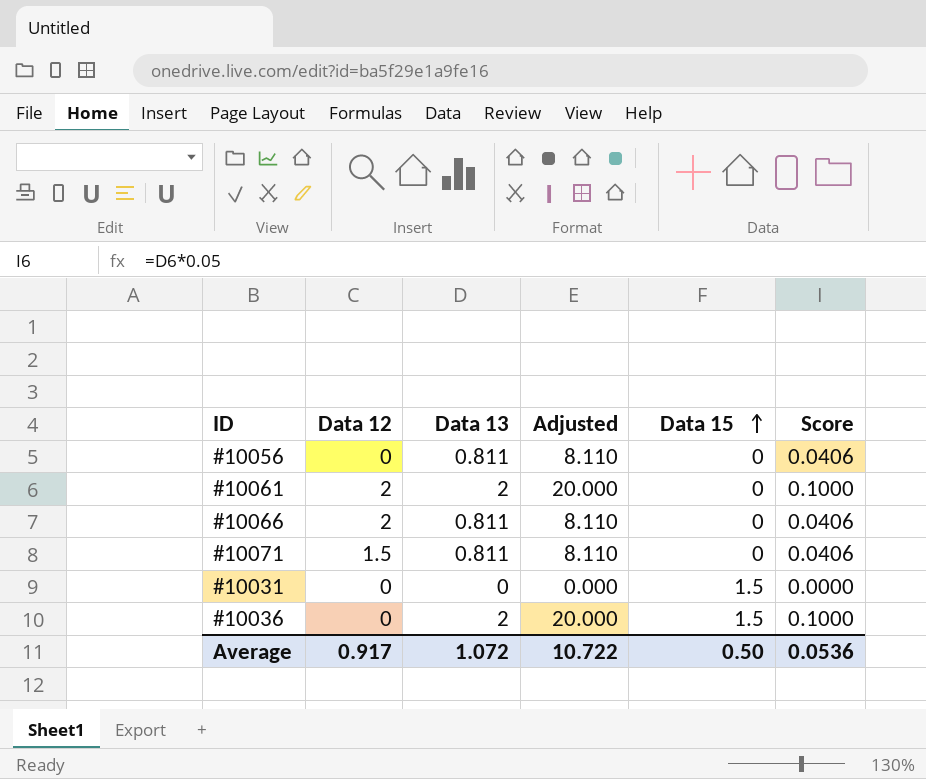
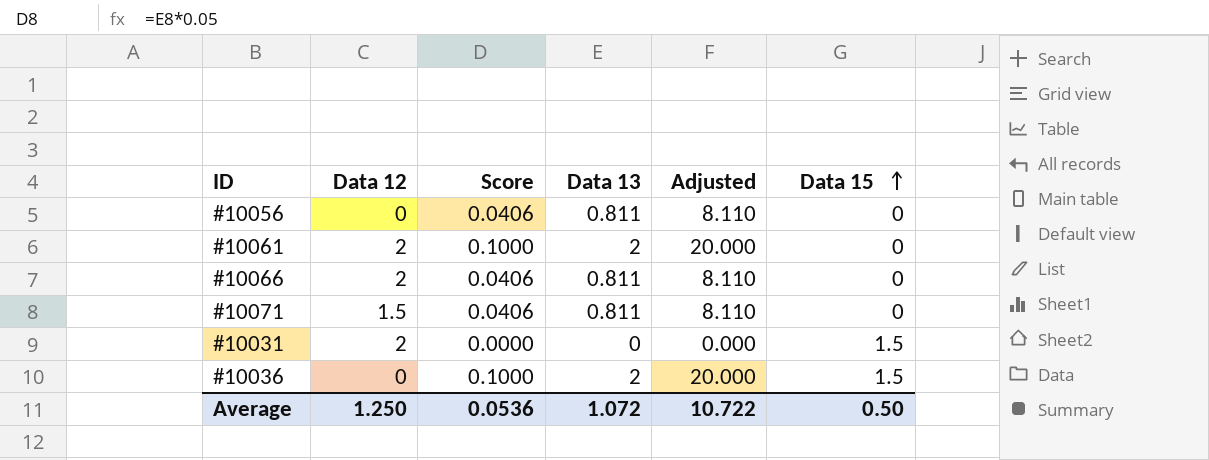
column Score | position: 6 -> 3
#10031 | Data 12: 0 -> 2
Average | Data 12: 0.917 -> 1.250

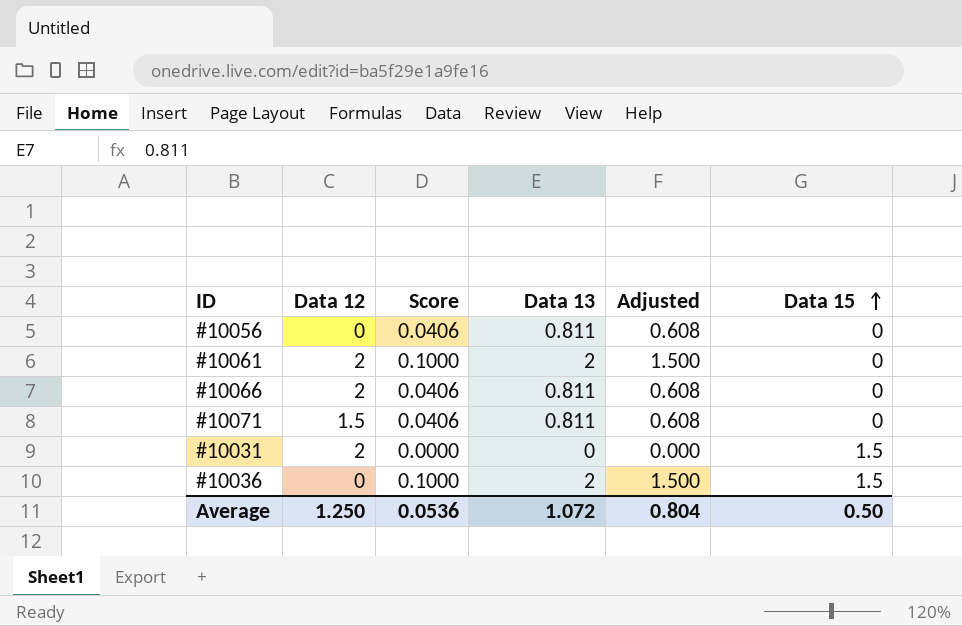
column Adjusted | formula: [Data 13] * 10 -> [Data 13] * 0.75
Average | Adjusted: 10.722 -> 0.804

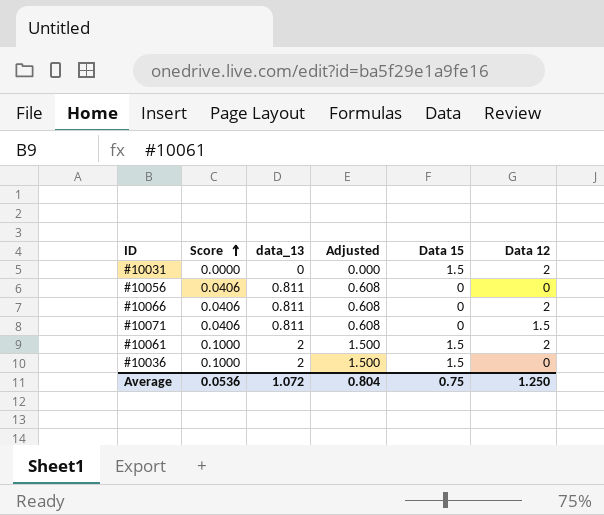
row order: Data 15 ascending -> Score ascending
column name: Data 13 -> data_13
column Data 12 | position: 2 -> 6
#10061 | Data 15: 0 -> 1.5
Average | Data 15: 0.50 -> 0.75

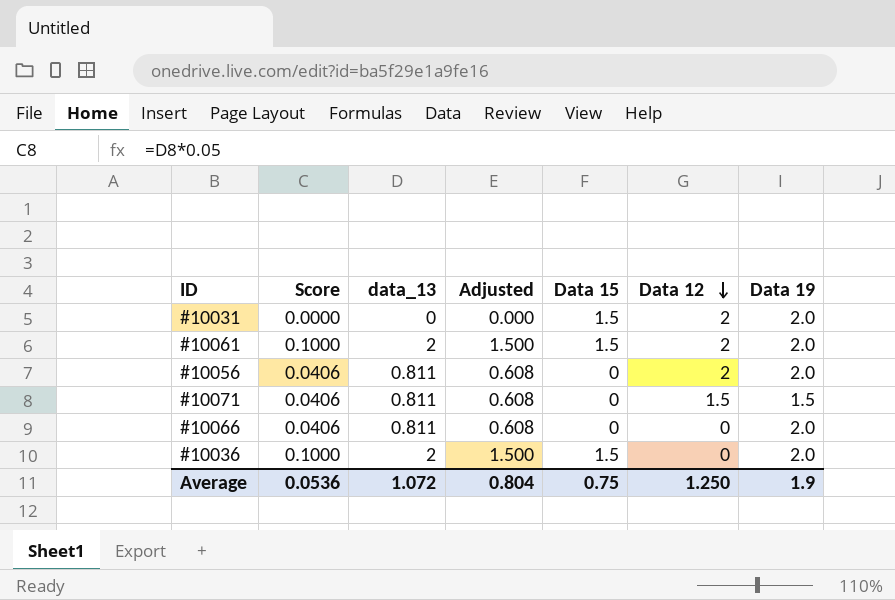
row order: Score ascending -> Data 12 descending
column Data 19 | position: none -> 7
#10056 | Data 12: 0 -> 2
#10066 | Data 12: 2 -> 0

